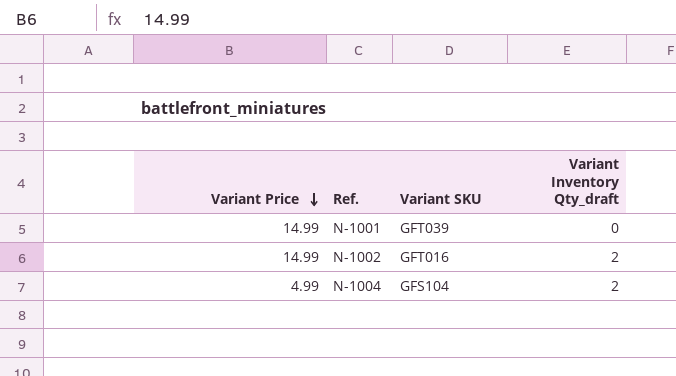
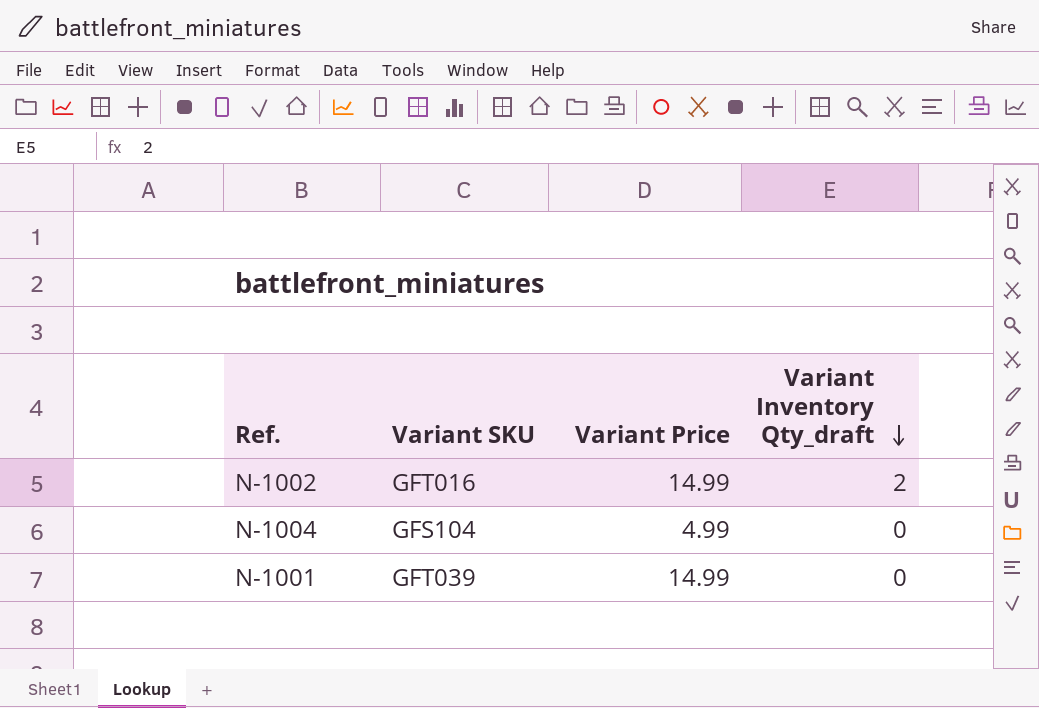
row order: Variant Price descending -> Variant Inventory Qty_draft descending
column Variant Price | position: 1 -> 3
N-1004 | Variant Inventory Qty_draft: 2 -> 0

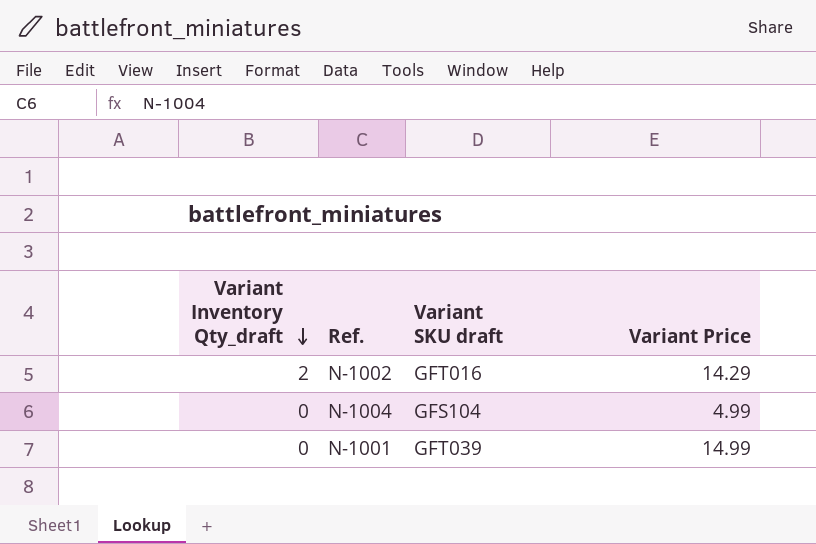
column Variant Inventory Qty_draft | position: 4 -> 1
column name: Variant SKU -> Variant SKU draft
N-1002 | Variant Price: 14.99 -> 14.29

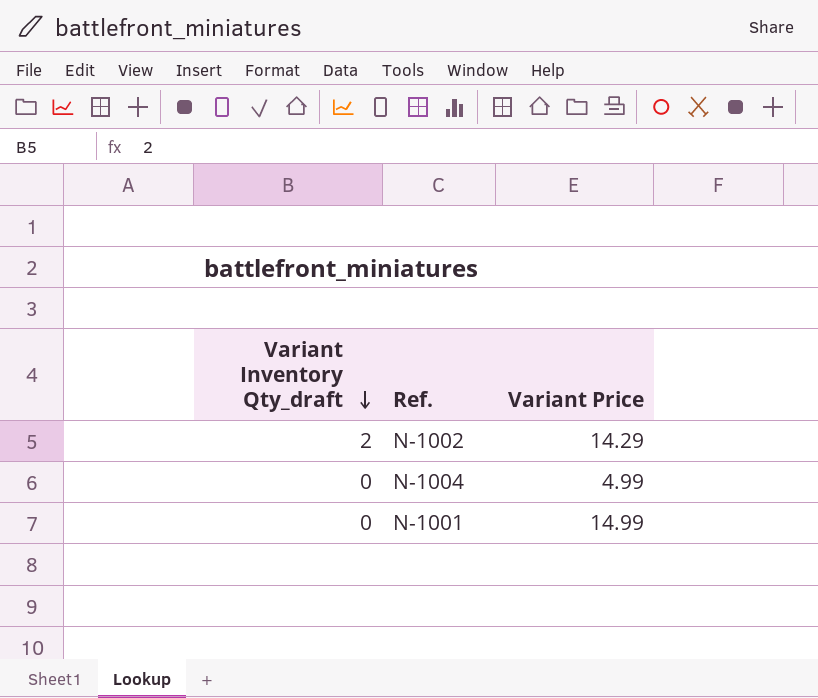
column Variant SKU draft | position: 3 -> none

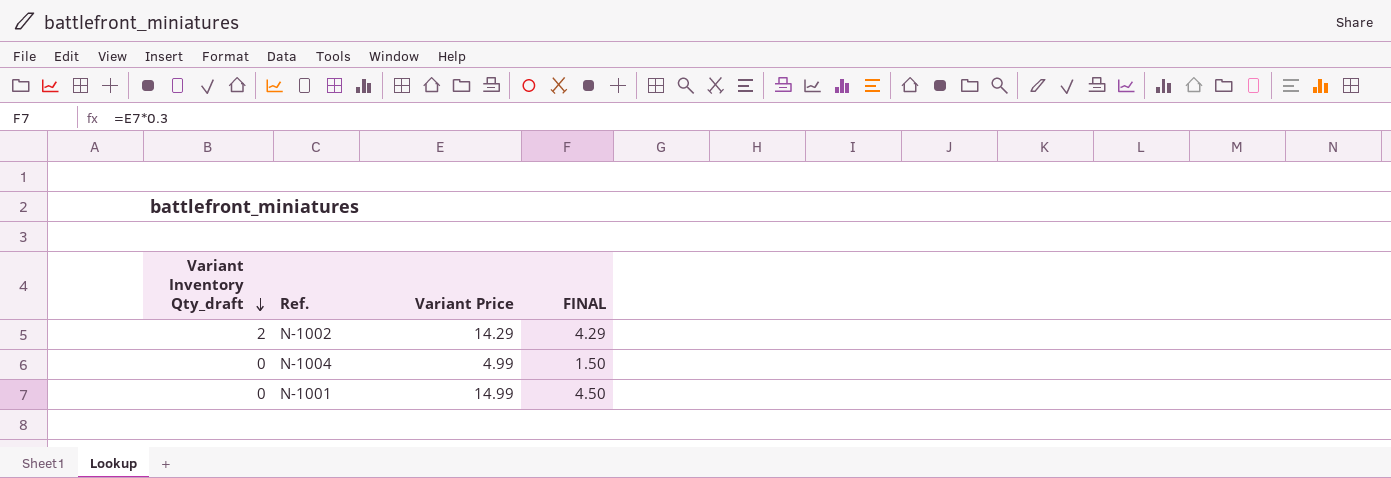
column FINAL | formula: none -> [Variant Price] * 0.3

